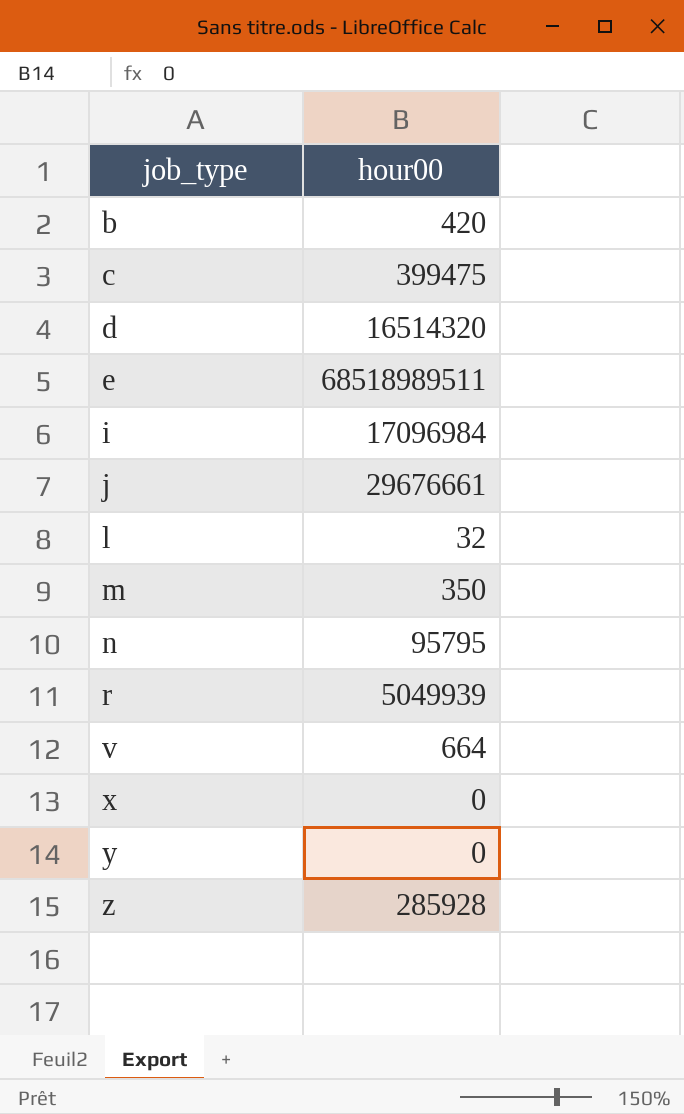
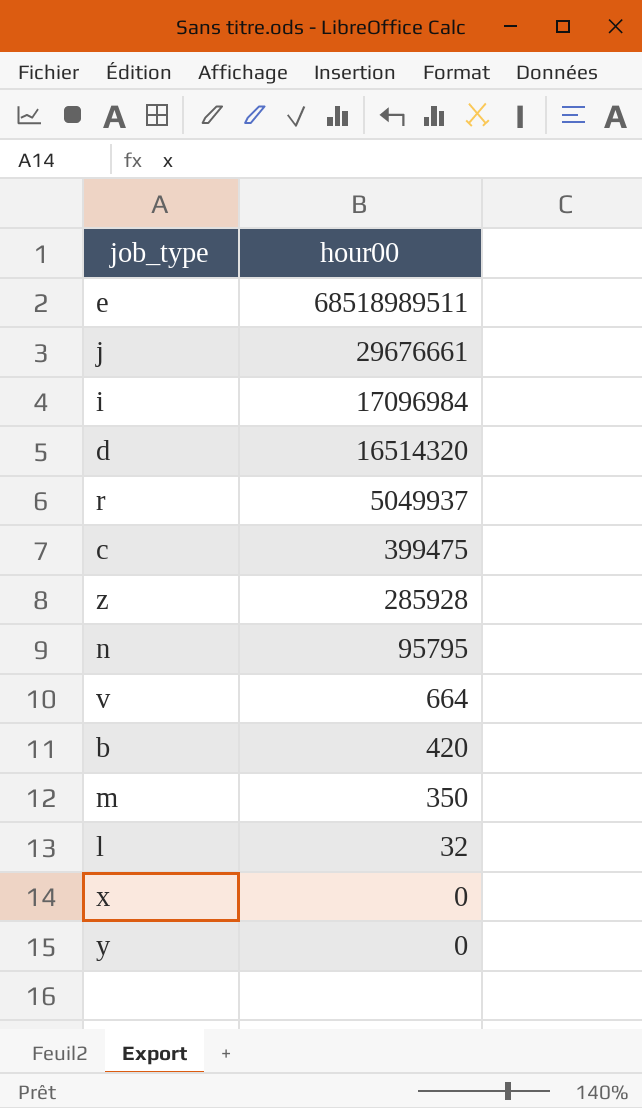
row order: job_type ascending -> hour00 descending
r | hour00: 5049939 -> 5049937

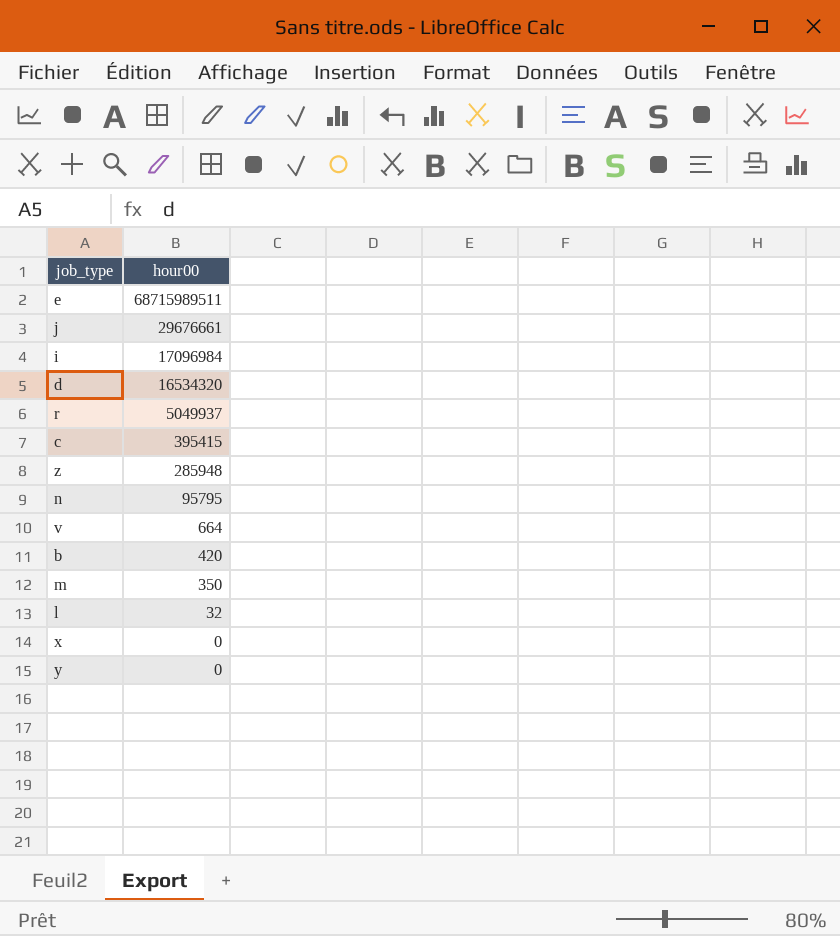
e | hour00: 68518989511 -> 68715989511
d | hour00: 16514320 -> 16534320
c | hour00: 399475 -> 395415
z | hour00: 285928 -> 285948

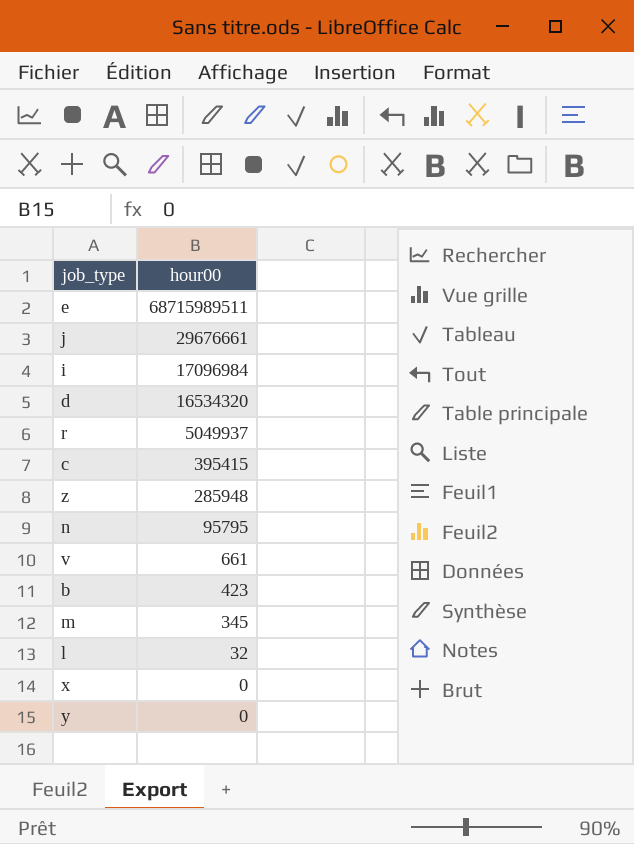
v | hour00: 664 -> 661
b | hour00: 420 -> 423
m | hour00: 350 -> 345

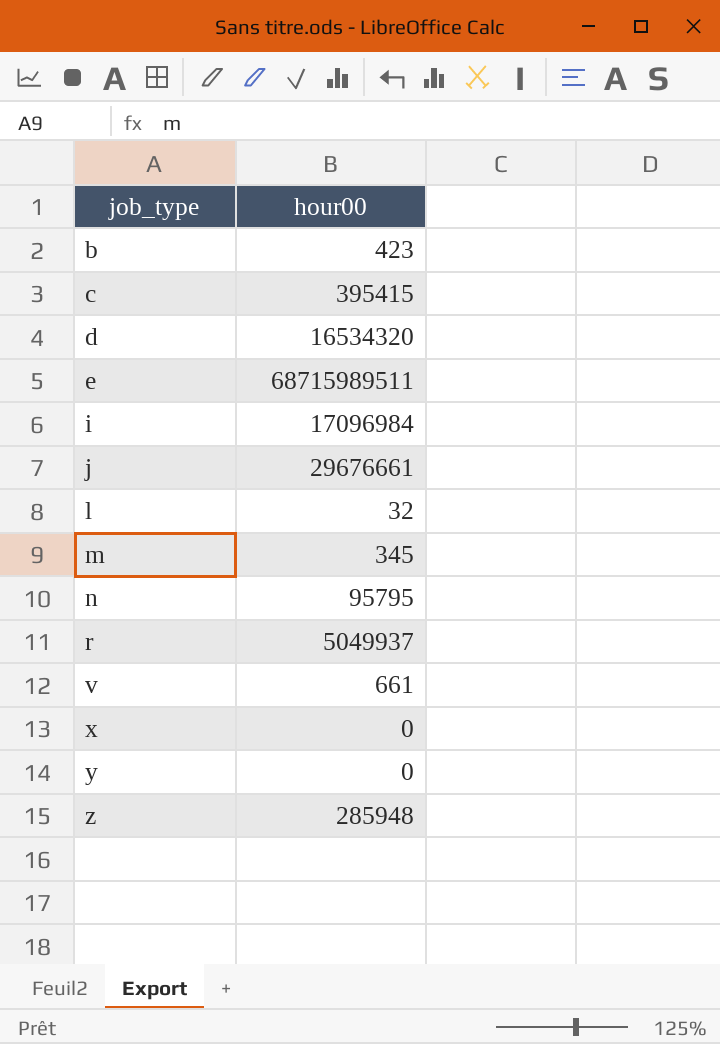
row order: hour00 descending -> job_type ascending

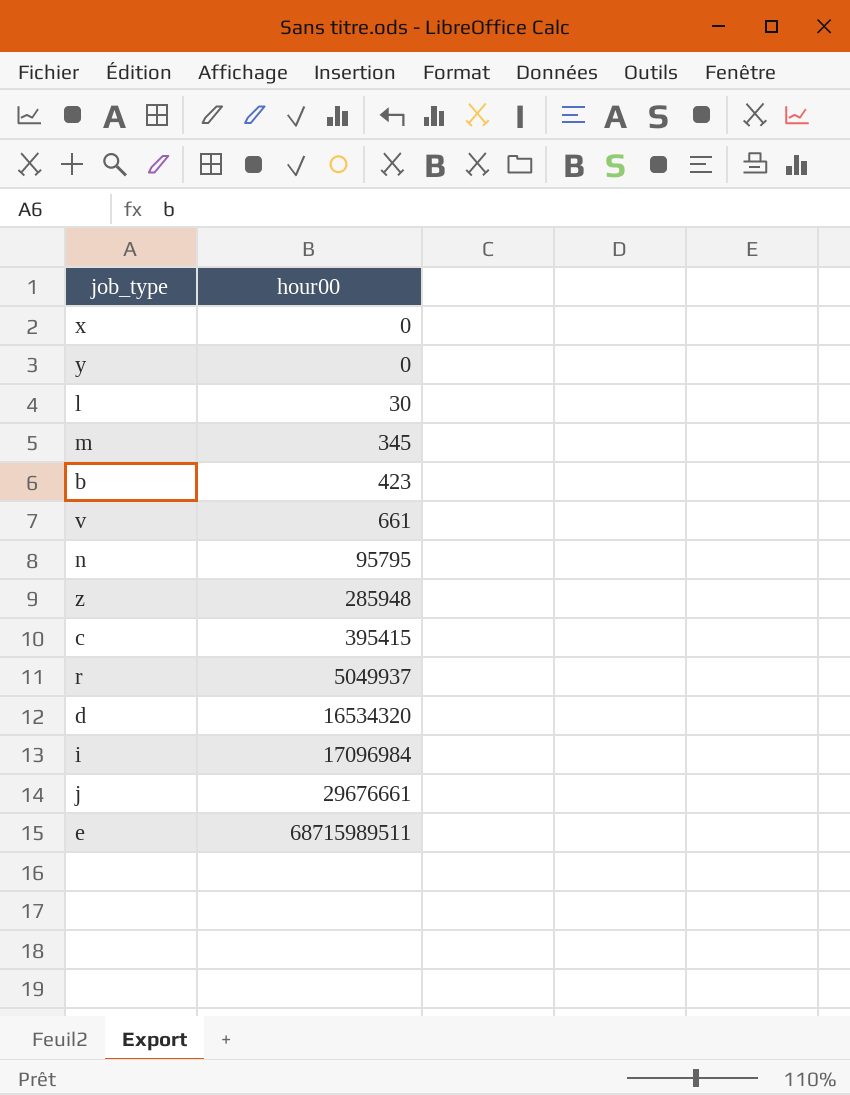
row order: job_type ascending -> hour00 ascending
l | hour00: 32 -> 30

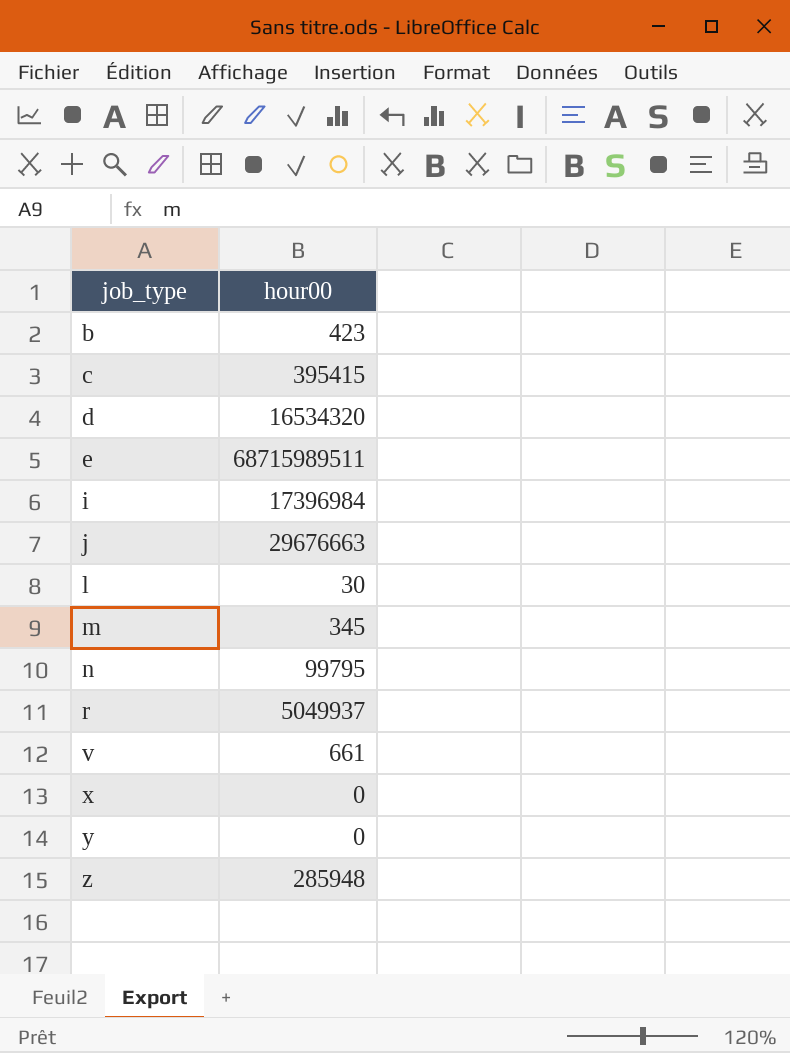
row order: hour00 ascending -> job_type ascending
i | hour00: 17096984 -> 17396984
j | hour00: 29676661 -> 29676663
n | hour00: 95795 -> 99795

